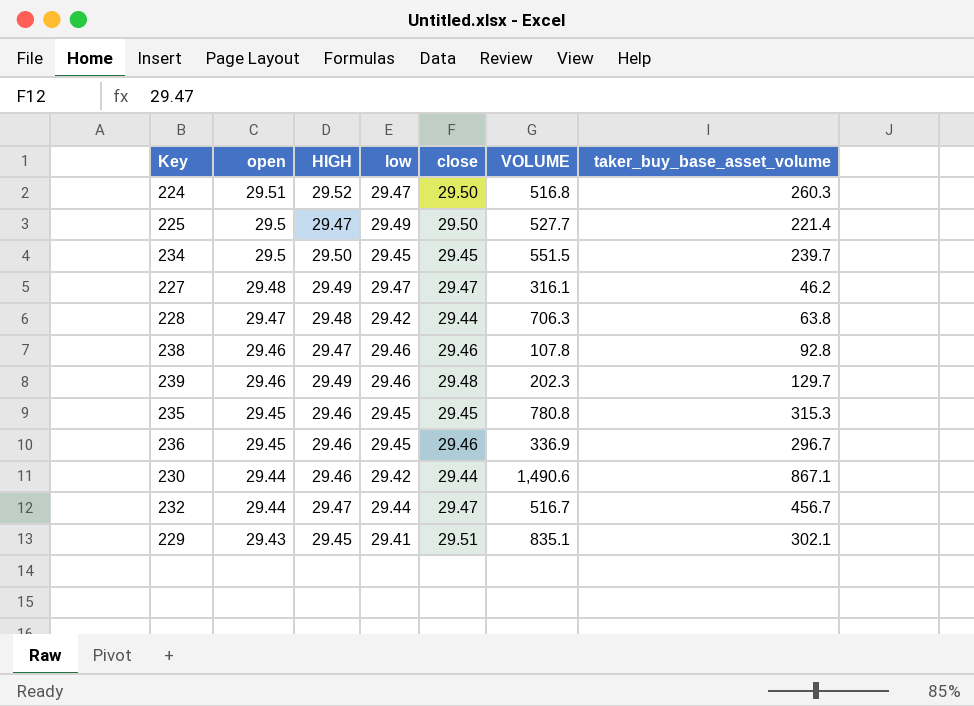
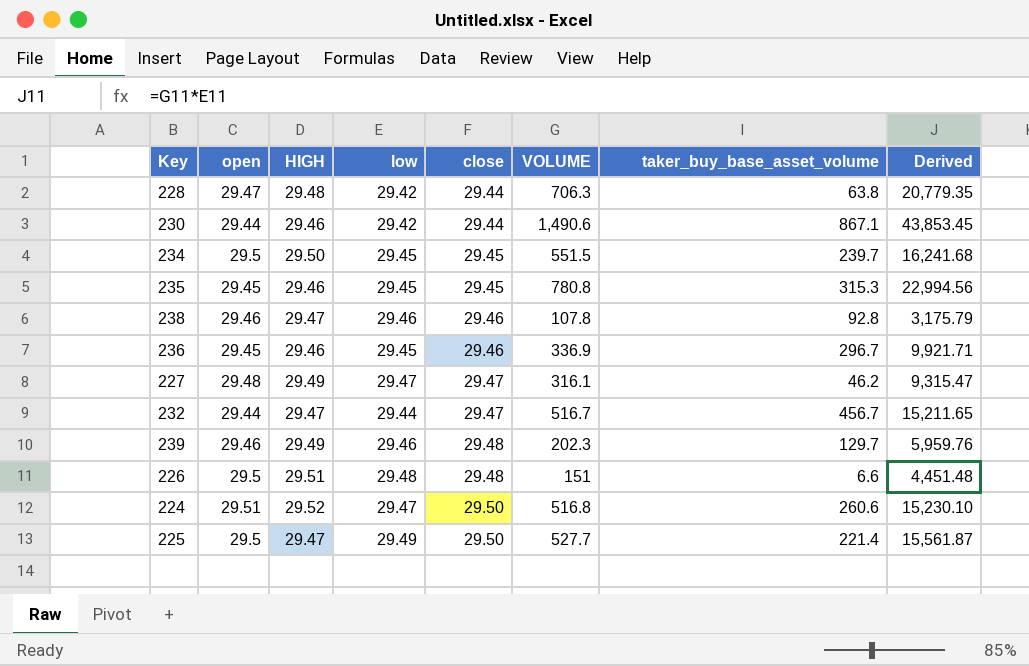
row order: open descending -> close ascending
column Derived | formula: none -> [low] * [VOLUME]
row 229: 29.43 | 29.45 | 29.41 | 29.51 | 835.1 | 302.1 -> none
row 226: none -> 29.5 | 29.51 | 29.48 | 29.48 | 151 | 6.6 | 4,451.48
224 | taker_buy_base_asset_volume: 260.3 -> 260.6

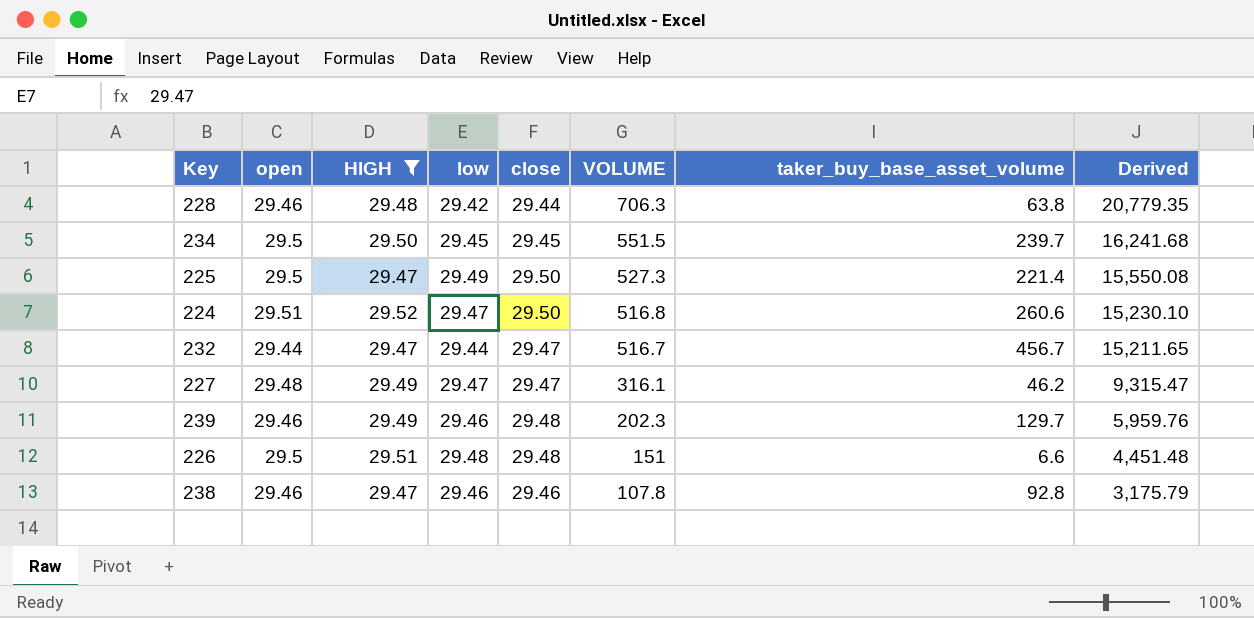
filter: none -> HIGH != 29.46
row order: close ascending -> VOLUME descending
228 | open: 29.47 -> 29.46
225 | VOLUME: 527.7 -> 527.3
225 | Derived: 15,561.87 -> 15,550.08

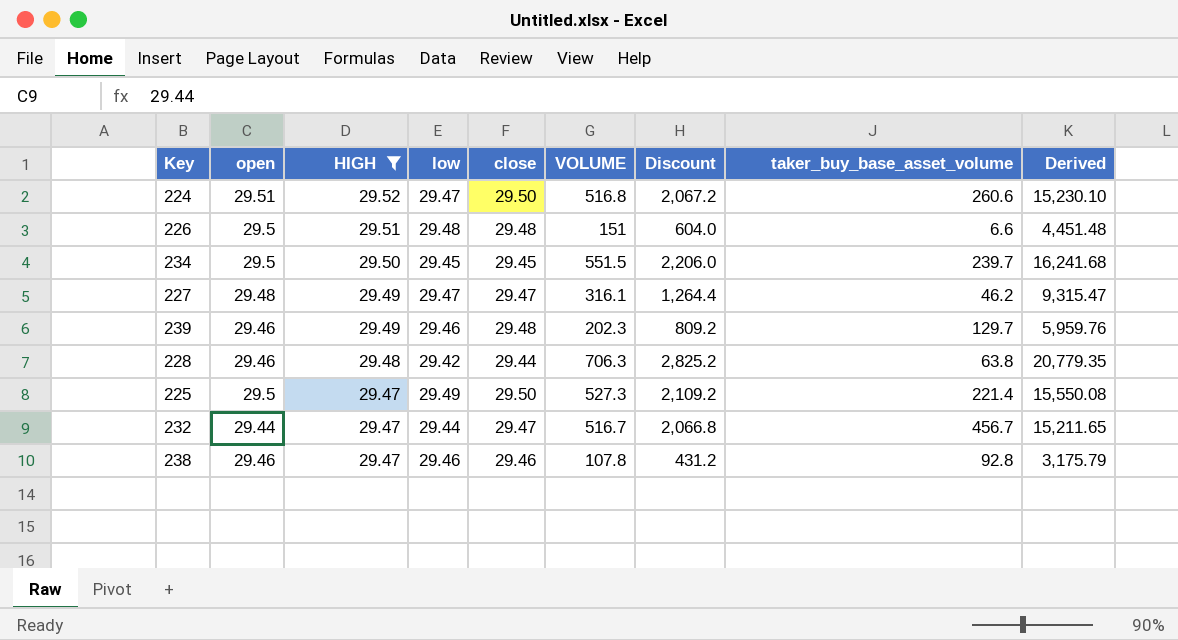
row order: VOLUME descending -> HIGH descending
column Discount | formula: none -> [VOLUME] * 4

